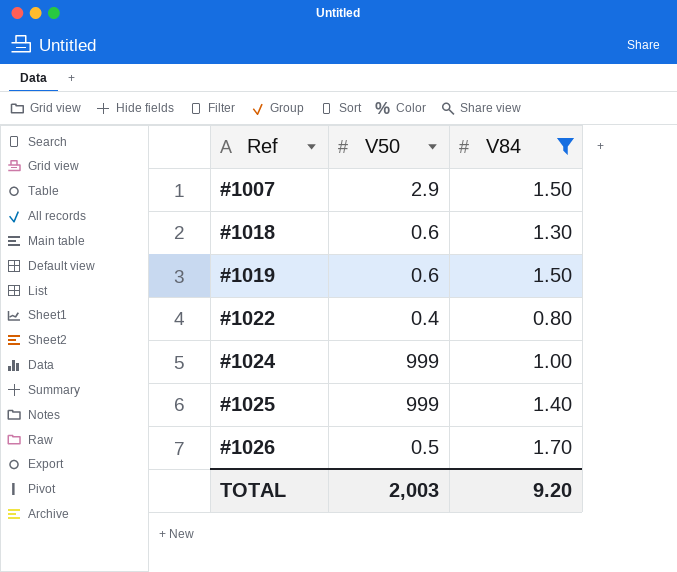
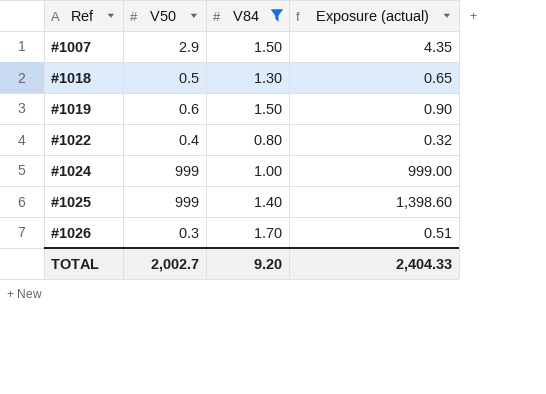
column Exposure (actual) | formula: none -> [V50] * [V84]
#1018 | V50: 0.6 -> 0.5
#1026 | V50: 0.5 -> 0.3
TOTAL | V50: 2,003 -> 2,002.7

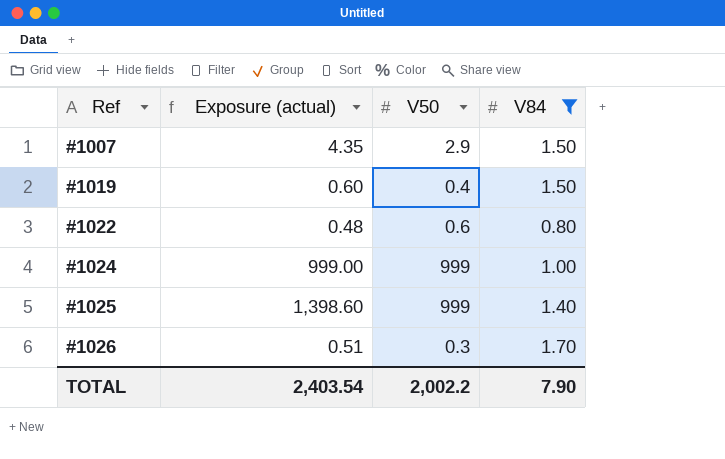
column Exposure (actual) | position: 4 -> 2
row #1018: 0.5 | 1.30 | 0.65 -> none
#1019 | Exposure (actual): 0.90 -> 0.60
#1019 | V50: 0.6 -> 0.4
#1022 | Exposure (actual): 0.32 -> 0.48
#1022 | V50: 0.4 -> 0.6
TOTAL | Exposure (actual): 2,404.33 -> 2,403.54
TOTAL | V50: 2,002.7 -> 2,002.2
TOTAL | V84: 9.20 -> 7.90

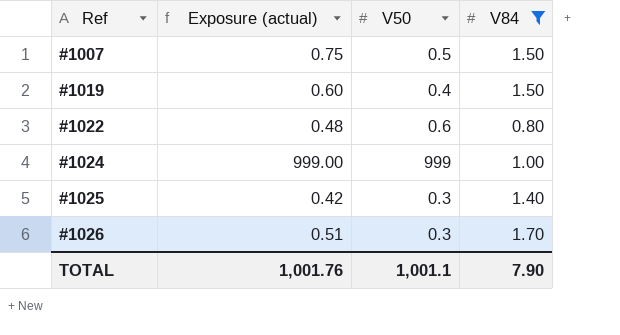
#1007 | Exposure (actual): 4.35 -> 0.75
#1007 | V50: 2.9 -> 0.5
#1025 | Exposure (actual): 1,398.60 -> 0.42
#1025 | V50: 999 -> 0.3
TOTAL | Exposure (actual): 2,403.54 -> 1,001.76
TOTAL | V50: 2,002.2 -> 1,001.1

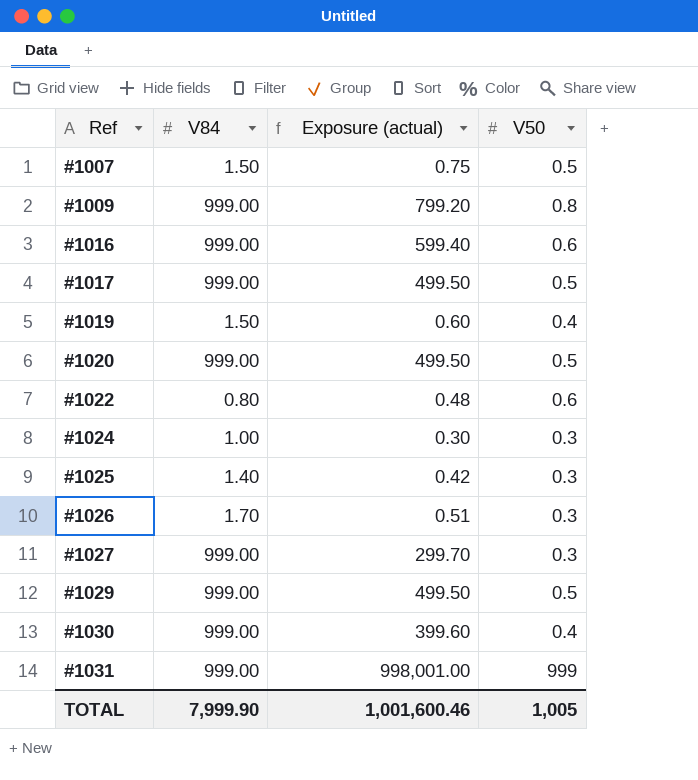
filter: V84 != 999.00 -> none
column V84 | position: 4 -> 2
#1024 | Exposure (actual): 999.00 -> 0.30
#1024 | V50: 999 -> 0.3
TOTAL | V84: 7.90 -> 7,999.90
TOTAL | Exposure (actual): 1,001.76 -> 1,001,600.46
TOTAL | V50: 1,001.1 -> 1,005

